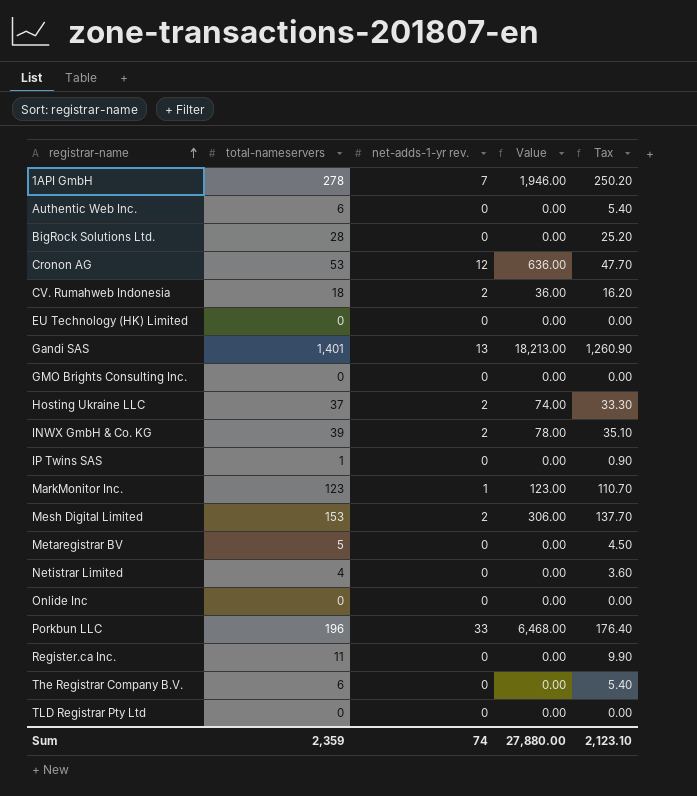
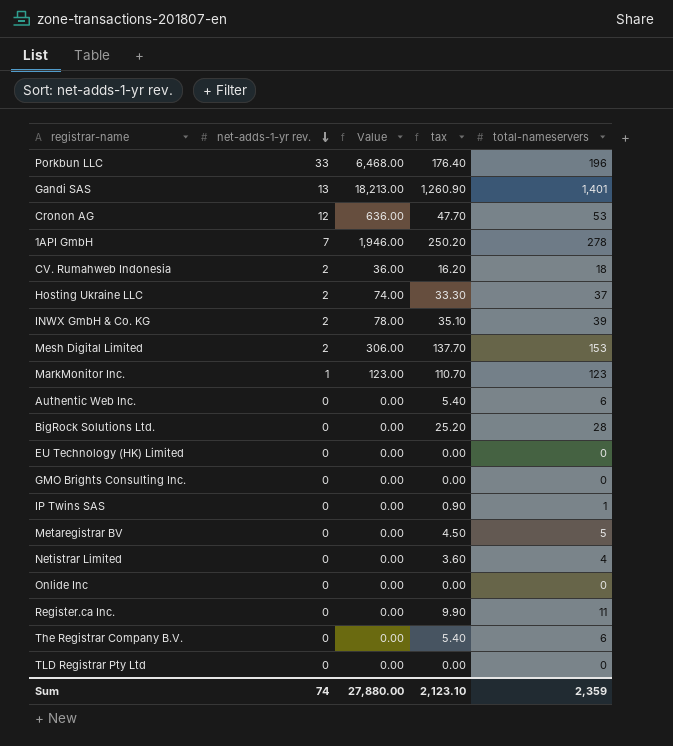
row order: registrar-name ascending -> net-adds-1-yr rev. descending
column name: Tax -> tax
column total-nameservers | position: 2 -> 5

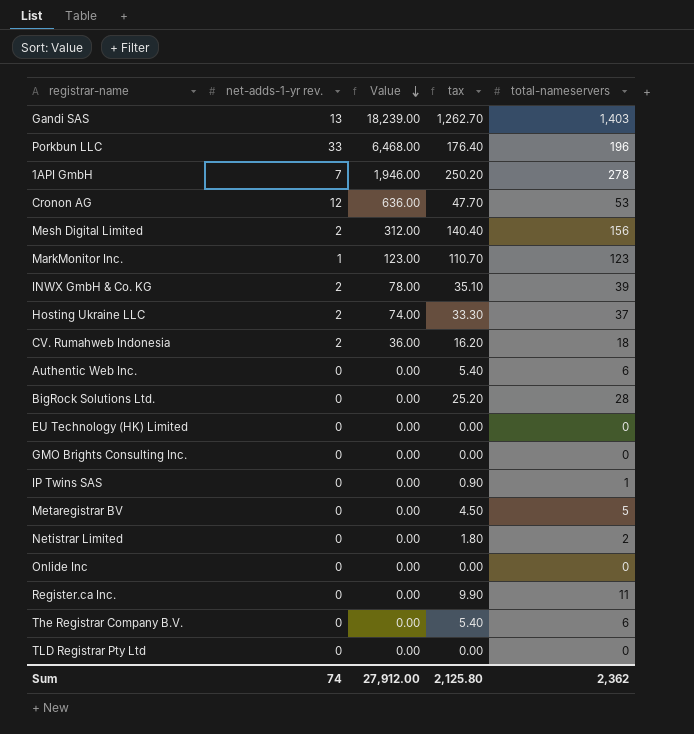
row order: net-adds-1-yr rev. descending -> Value descending
Gandi SAS | Value: 18,213.00 -> 18,239.00
Gandi SAS | tax: 1,260.90 -> 1,262.70
Gandi SAS | total-nameservers: 1,401 -> 1,403
Mesh Digital Limited | Value: 306.00 -> 312.00
Mesh Digital Limited | tax: 137.70 -> 140.40
Mesh Digital Limited | total-nameservers: 153 -> 156
Netistrar Limited | tax: 3.60 -> 1.80
Netistrar Limited | total-nameservers: 4 -> 2
Sum | Value: 27,880.00 -> 27,912.00
Sum | tax: 2,123.10 -> 2,125.80
Sum | total-nameservers: 2,359 -> 2,362

